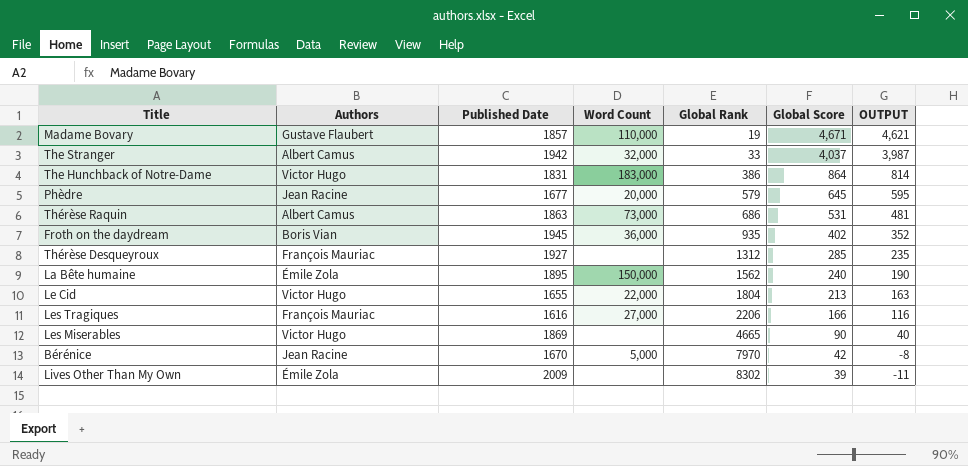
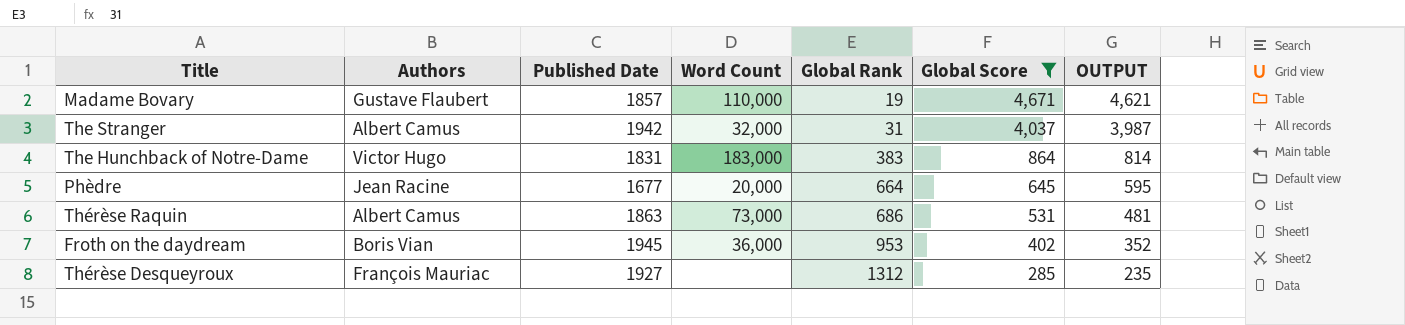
filter: none -> Global Score >= 285
The Stranger | Global Rank: 33 -> 31
The Hunchback of Notre-Dame | Global Rank: 386 -> 383
Phèdre | Global Rank: 579 -> 664
Froth on the daydream | Global Rank: 935 -> 953

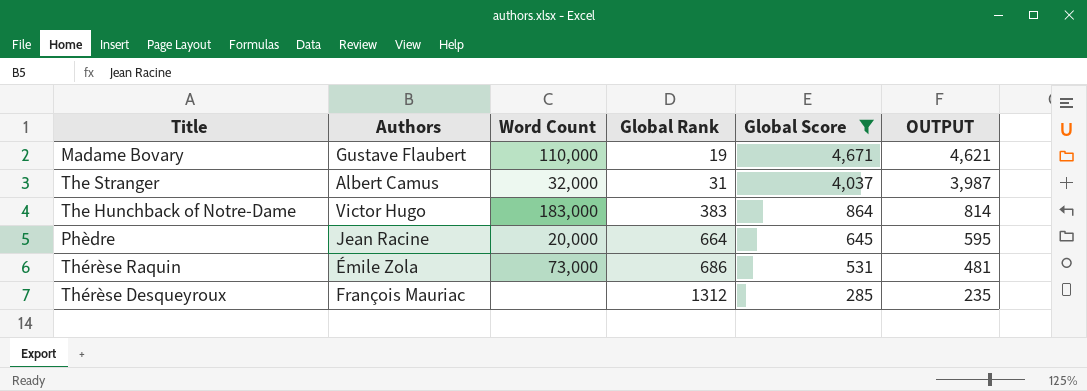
column Published Date | position: 3 -> none
row Froth on the daydream: Boris Vian | 1945 | 36,000 | 953 | 402 | 352 -> none
Thérèse Raquin | Authors: Albert Camus -> Émile Zola

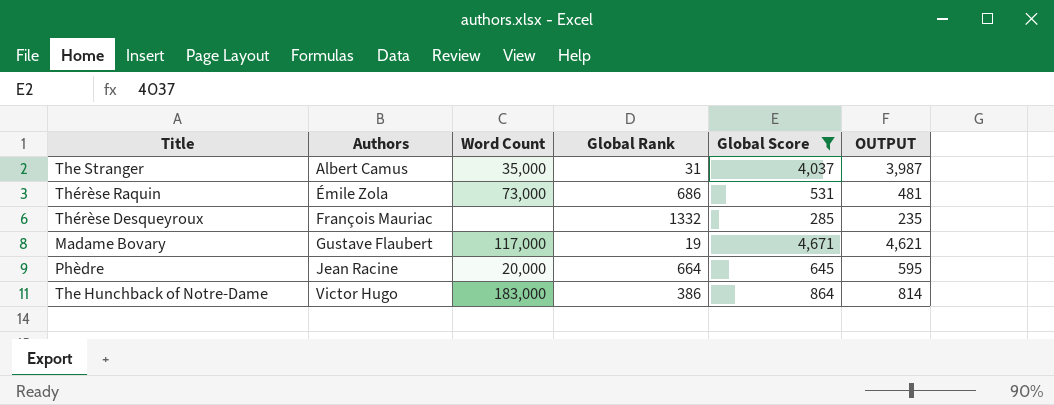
row order: Global Rank ascending -> Authors ascending
The Stranger | Word Count: 32,000 -> 35,000
Thérèse Desqueyroux | Global Rank: 1312 -> 1332
Madame Bovary | Word Count: 110,000 -> 117,000
The Hunchback of Notre-Dame | Global Rank: 383 -> 386

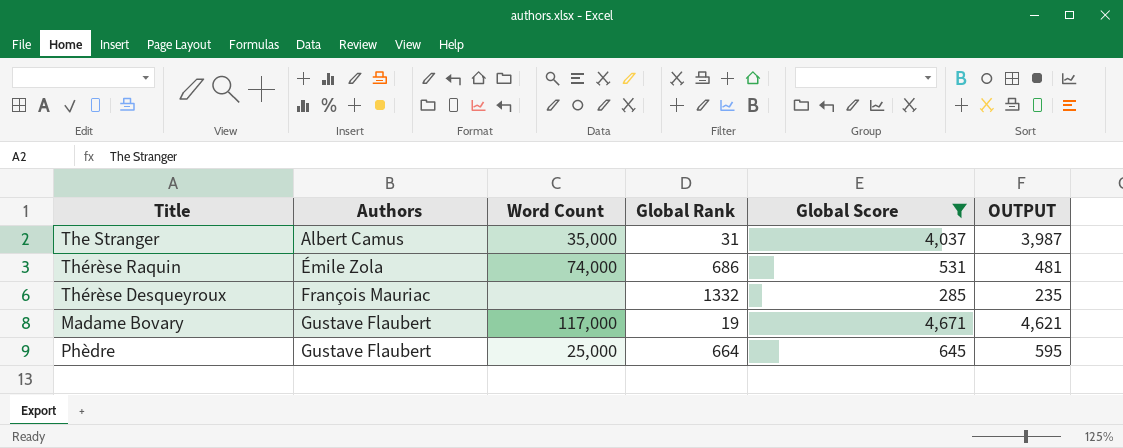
row The Hunchback of Notre-Dame: Victor Hugo | 183,000 | 386 | 864 | 814 -> none
Thérèse Raquin | Word Count: 73,000 -> 74,000
Phèdre | Authors: Jean Racine -> Gustave Flaubert
Phèdre | Word Count: 20,000 -> 25,000

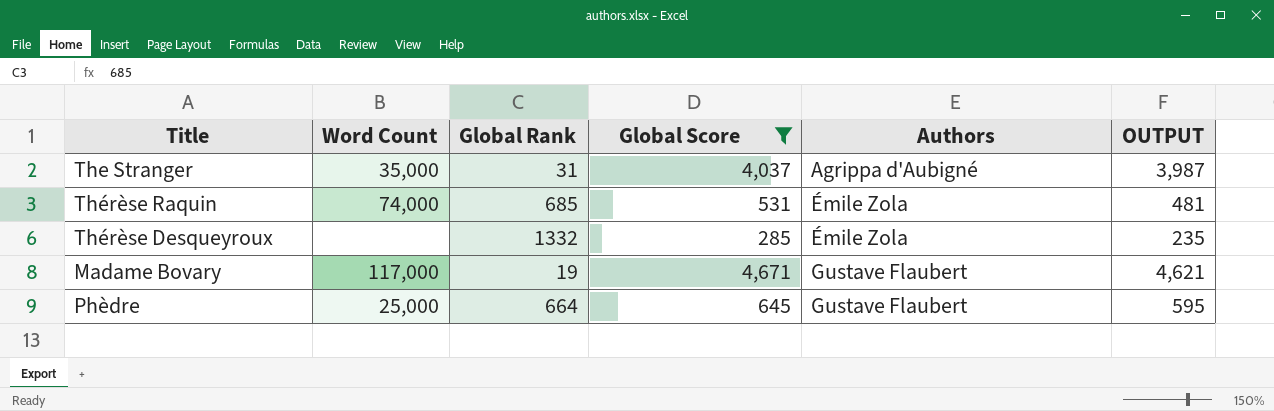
column Authors | position: 2 -> 5
The Stranger | Authors: Albert Camus -> Agrippa d'Aubigné
Thérèse Raquin | Global Rank: 686 -> 685
Thérèse Desqueyroux | Authors: François Mauriac -> Émile Zola

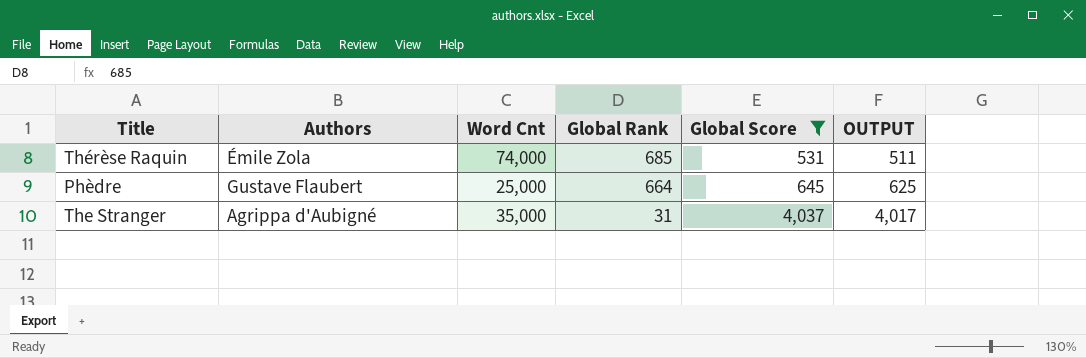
row order: Authors ascending -> Global Rank descending
column Authors | position: 5 -> 2
column name: Word Count -> Word Cnt
column OUTPUT | formula: [Global Score] - 50 -> [Global Score] - 20
row Thérèse Desqueyroux: none | 1332 | 285 | Émile Zola | 235 -> none
row Madame Bovary: 117,000 | 19 | 4,671 | Gustave Flaubert | 4,621 -> none

